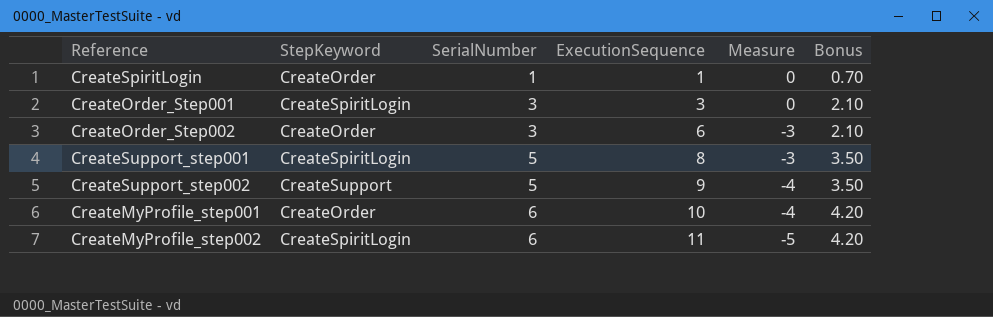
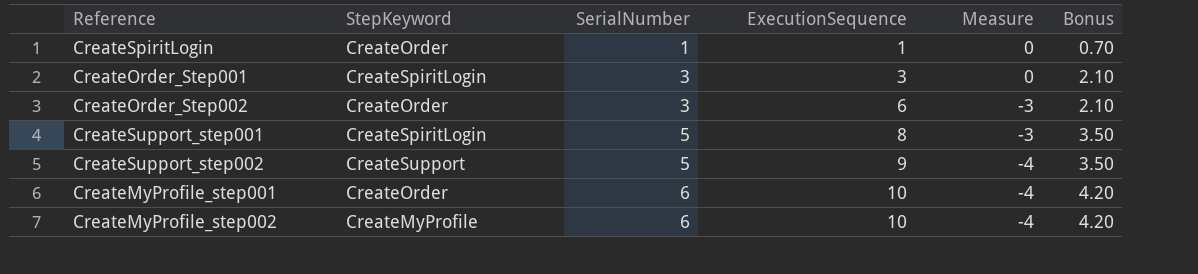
CreateMyProfile_step002 | StepKeyword: CreateSpiritLogin -> CreateMyProfile
CreateMyProfile_step002 | ExecutionSequence: 11 -> 10
CreateMyProfile_step002 | Measure: -5 -> -4

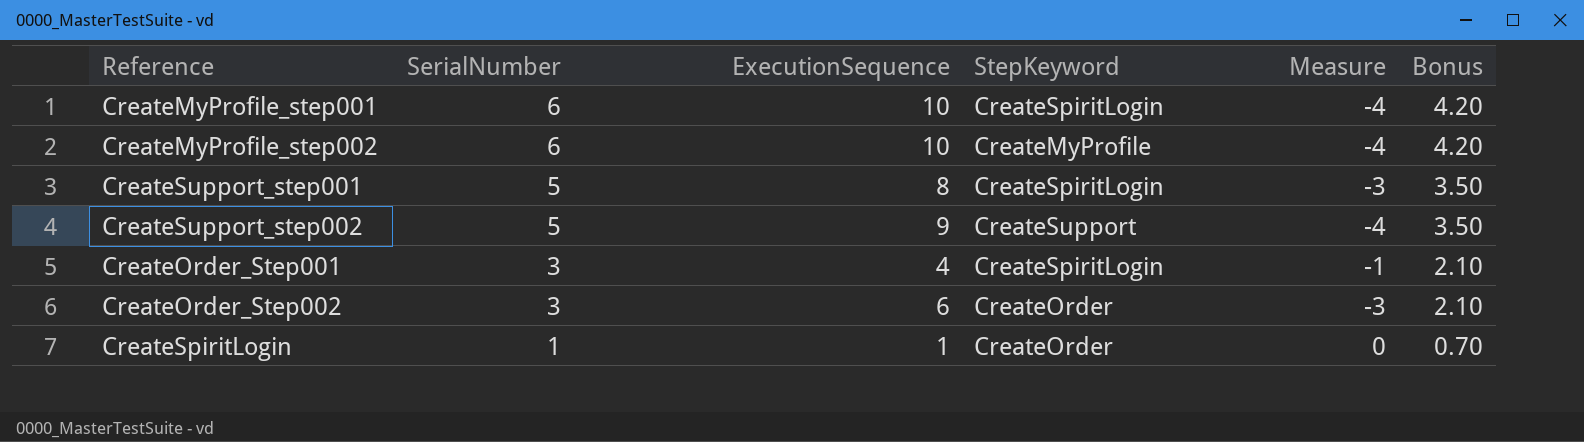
row order: SerialNumber ascending -> SerialNumber descending
column StepKeyword | position: 2 -> 4
CreateMyProfile_step001 | StepKeyword: CreateOrder -> CreateSpiritLogin
CreateOrder_Step001 | ExecutionSequence: 3 -> 4
CreateOrder_Step001 | Measure: 0 -> -1

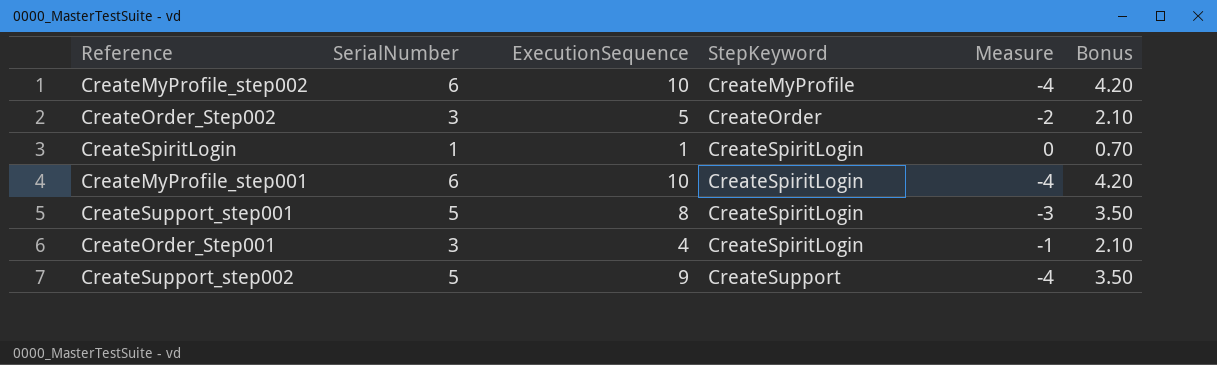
row order: SerialNumber descending -> StepKeyword ascending
CreateOrder_Step002 | ExecutionSequence: 6 -> 5
CreateOrder_Step002 | Measure: -3 -> -2
CreateSpiritLogin | StepKeyword: CreateOrder -> CreateSpiritLogin

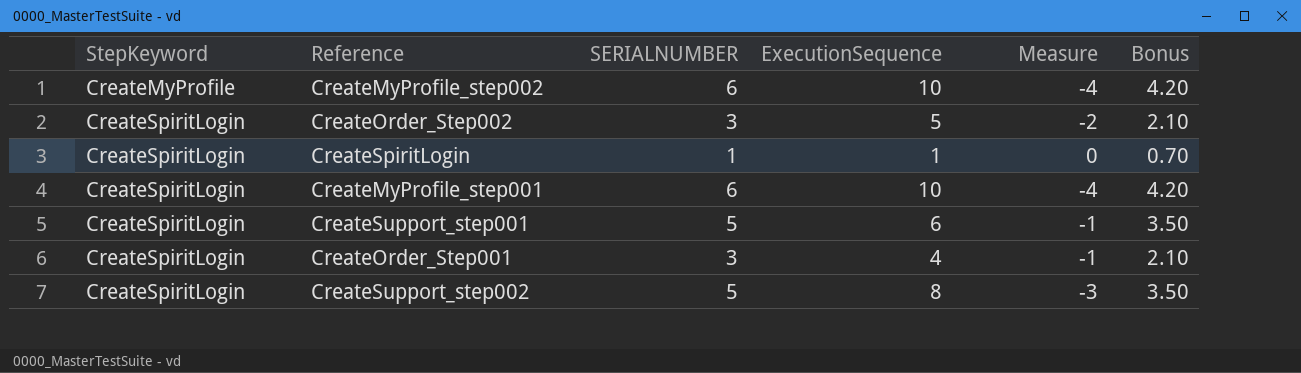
column StepKeyword | position: 4 -> 1
column name: SerialNumber -> SERIALNUMBER
CreateOrder_Step002 | StepKeyword: CreateOrder -> CreateSpiritLogin
CreateSupport_step001 | ExecutionSequence: 8 -> 6
CreateSupport_step001 | Measure: -3 -> -1
CreateSupport_step002 | StepKeyword: CreateSupport -> CreateSpiritLogin
CreateSupport_step002 | ExecutionSequence: 9 -> 8
CreateSupport_step002 | Measure: -4 -> -3

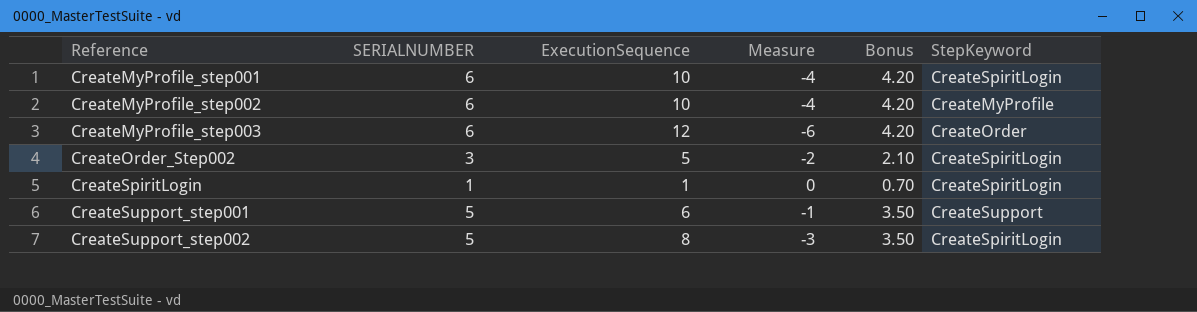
row order: StepKeyword ascending -> Reference ascending
column StepKeyword | position: 1 -> 6
row CreateOrder_Step001: CreateSpiritLogin | 3 | 4 | -1 | 2.10 -> none
row CreateMyProfile_step003: none -> 6 | 12 | -6 | 4.20 | CreateOrder
CreateSupport_step001 | StepKeyword: CreateSpiritLogin -> CreateSupport

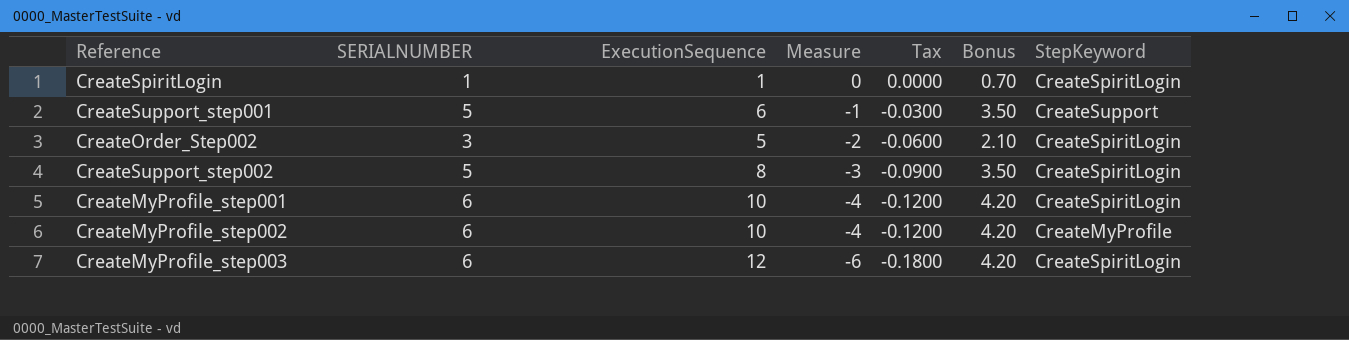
row order: Reference ascending -> Measure descending
column Tax | formula: none -> [Measure] * 0.03
CreateMyProfile_step003 | StepKeyword: CreateOrder -> CreateSpiritLogin

